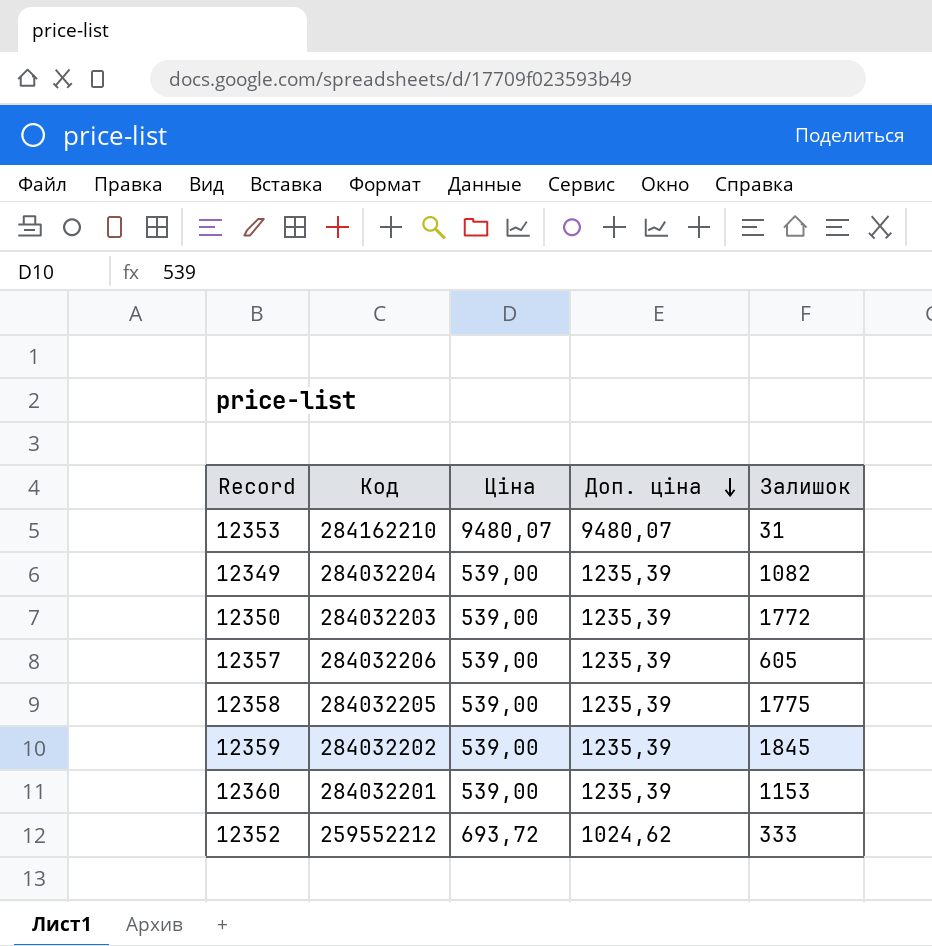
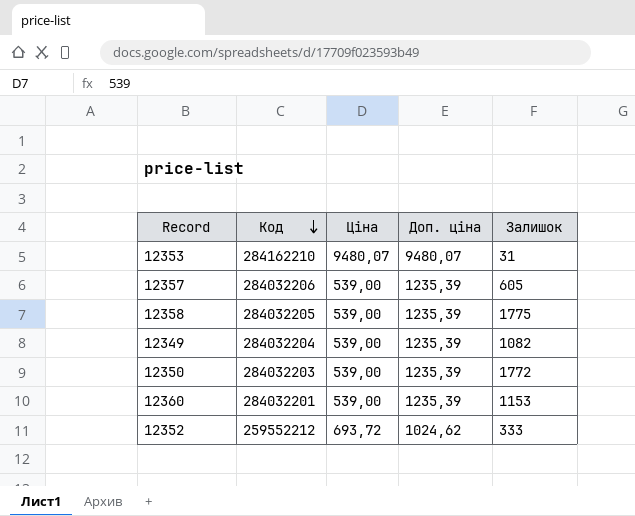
row order: Доп. ціна descending -> Код descending
row 12359: 284032202 | 539,00 | 1235,39 | 1845 -> none

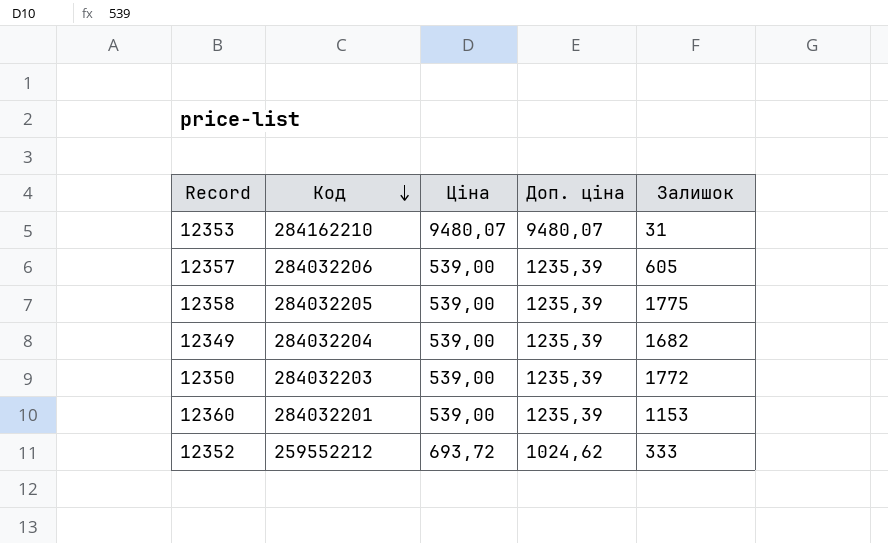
12349 | Залишок: 1082 -> 1682

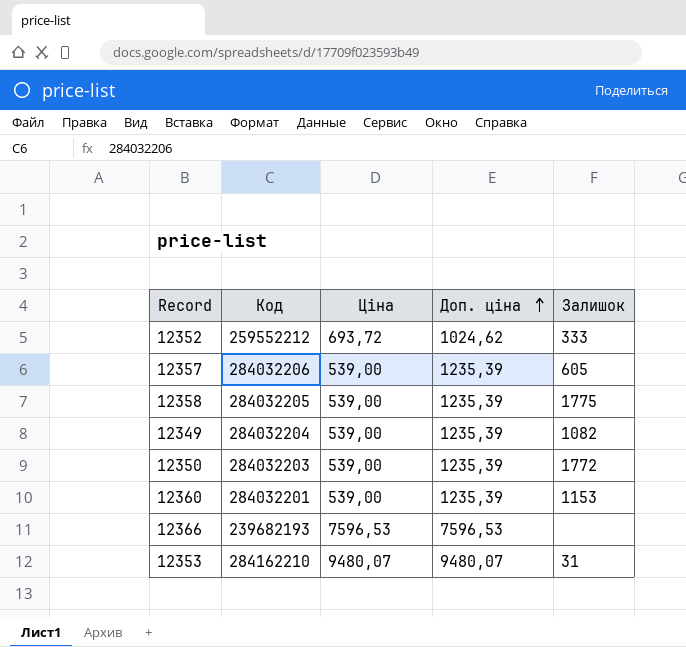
row order: Код descending -> Доп. ціна ascending
12349 | Залишок: 1682 -> 1082
row 12366: none -> 239682193 | 7596,53 | 7596,53 | none

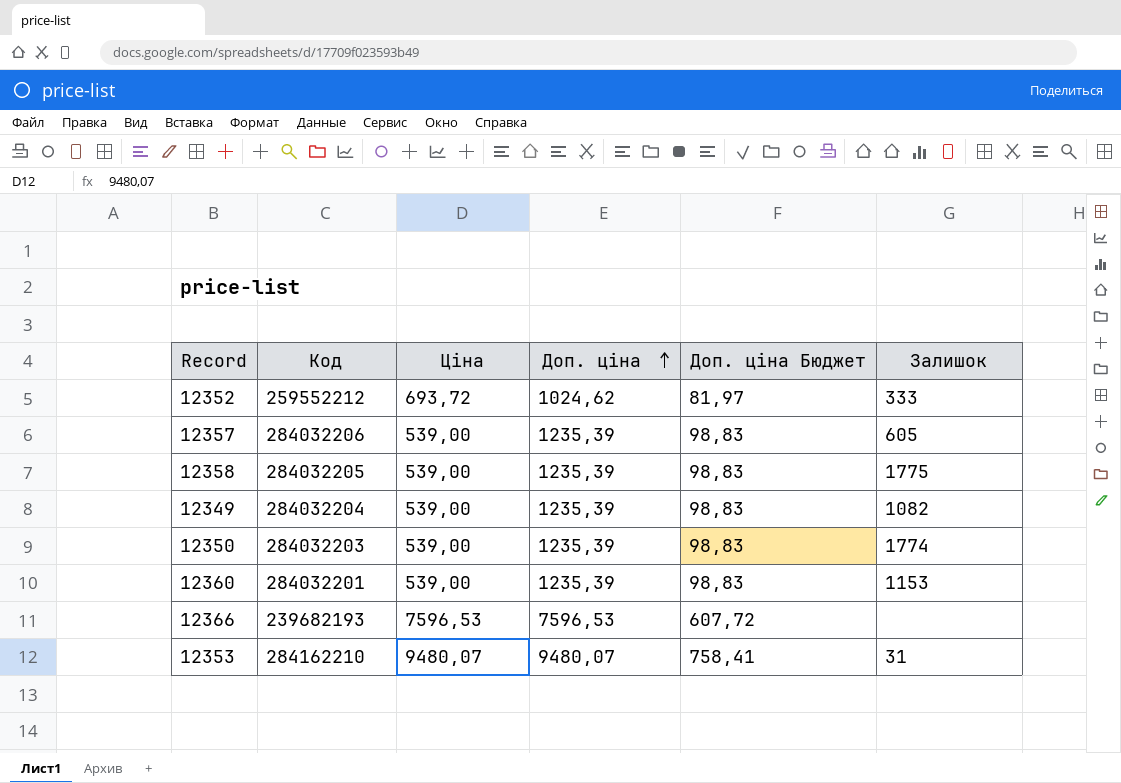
column Доп. ціна Бюджет | formula: none -> [Доп. ціна] * 0,08
12350 | Залишок: 1772 -> 1774

